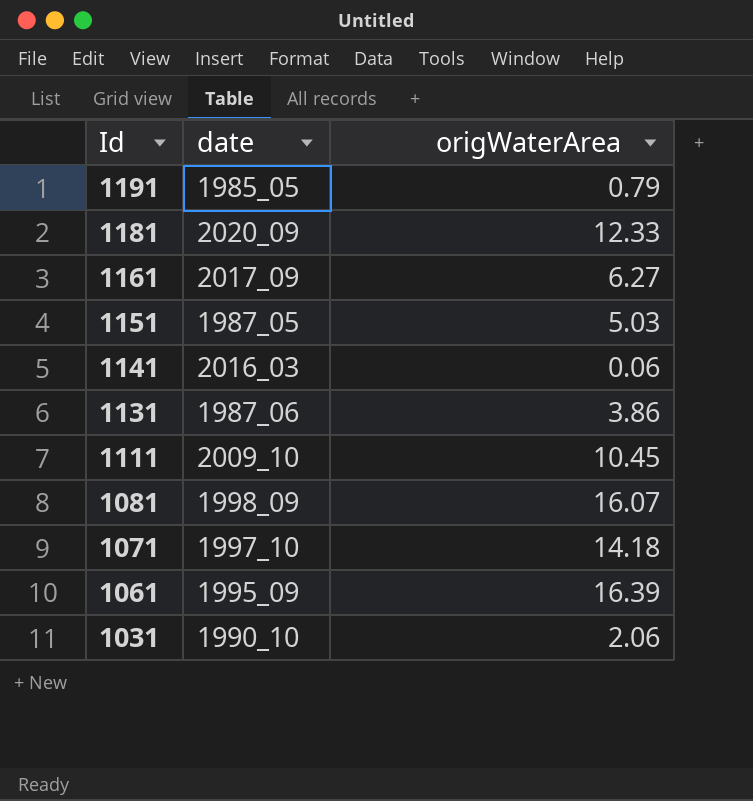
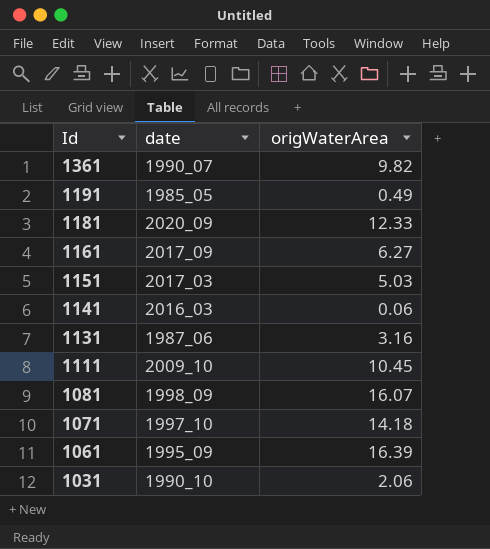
row 1361: none -> 1990_07 | 9.82
1191 | origWaterArea: 0.79 -> 0.49
1151 | date: 1987_05 -> 2017_03
1131 | origWaterArea: 3.86 -> 3.16

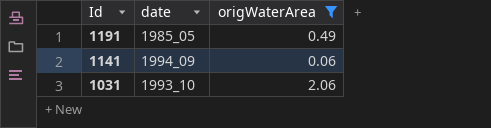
filter: none -> origWaterArea <= 2.06
1141 | date: 2016_03 -> 1994_09
1031 | date: 1990_10 -> 1993_10

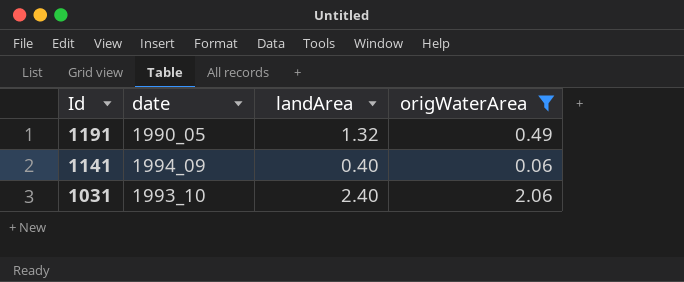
column landArea | position: none -> 3
1191 | date: 1985_05 -> 1990_05

